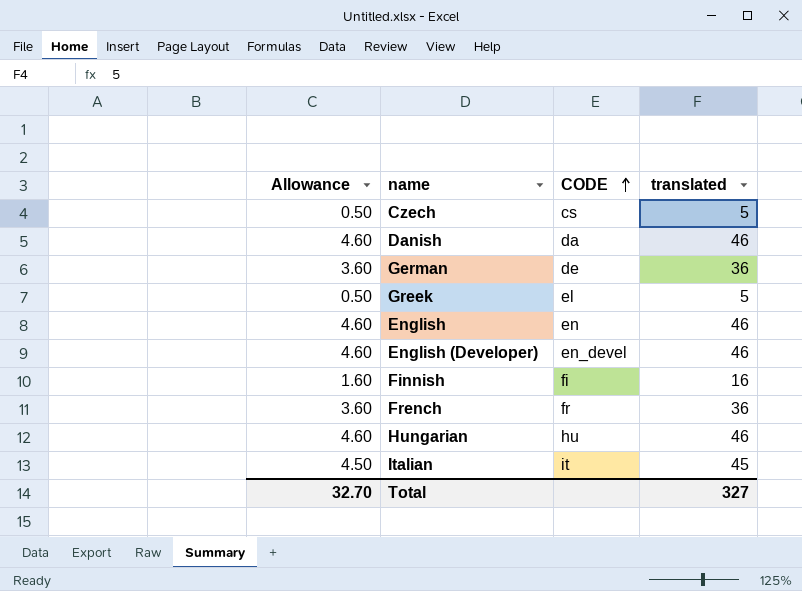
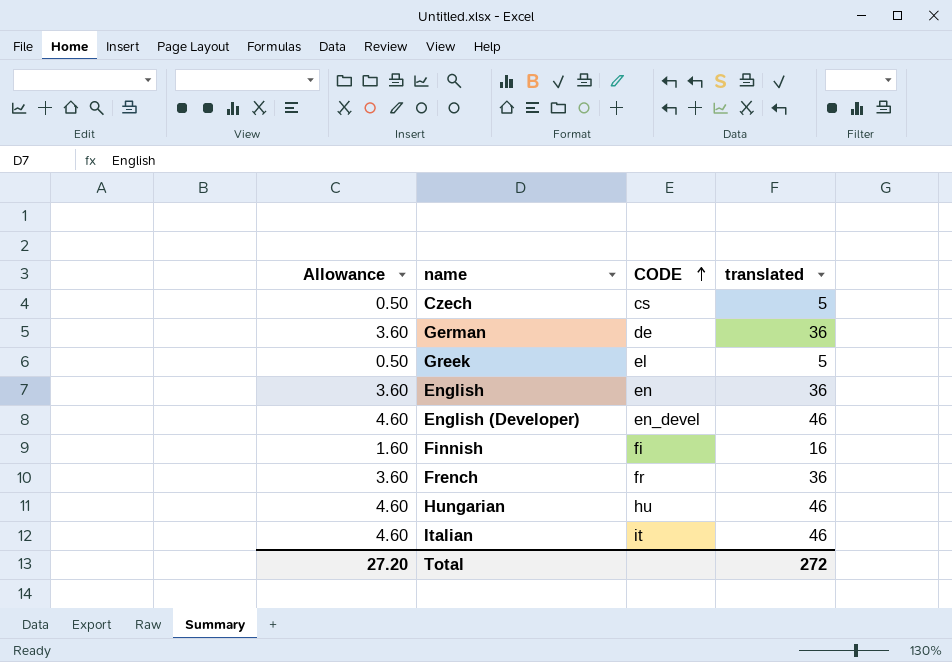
row Danish: 4.60 | da | 46 -> none
English | Allowance: 4.60 -> 3.60
English | translated: 46 -> 36
Italian | Allowance: 4.50 -> 4.60
Italian | translated: 45 -> 46
Total | Allowance: 32.70 -> 27.20
Total | translated: 327 -> 272

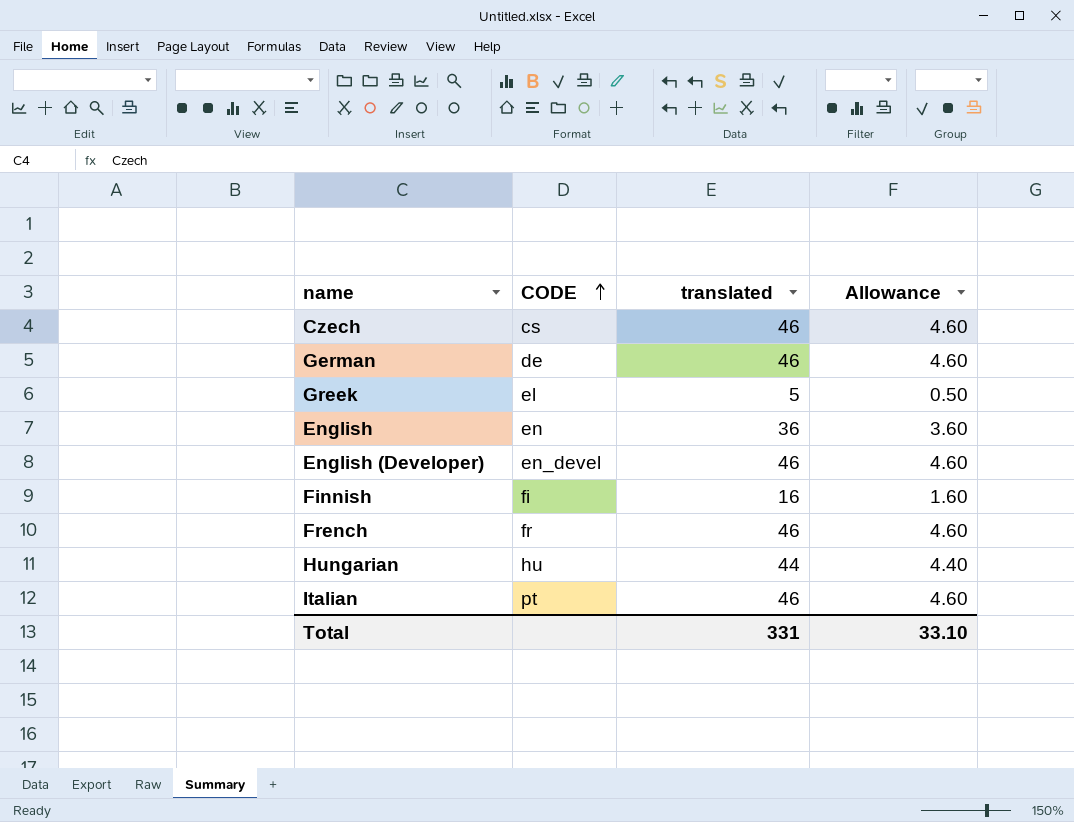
column Allowance | position: 1 -> 4
Czech | translated: 5 -> 46
Czech | Allowance: 0.50 -> 4.60
German | translated: 36 -> 46
German | Allowance: 3.60 -> 4.60
French | translated: 36 -> 46
French | Allowance: 3.60 -> 4.60
Hungarian | translated: 46 -> 44
Hungarian | Allowance: 4.60 -> 4.40
Italian | CODE: it -> pt
Total | translated: 272 -> 331
Total | Allowance: 27.20 -> 33.10

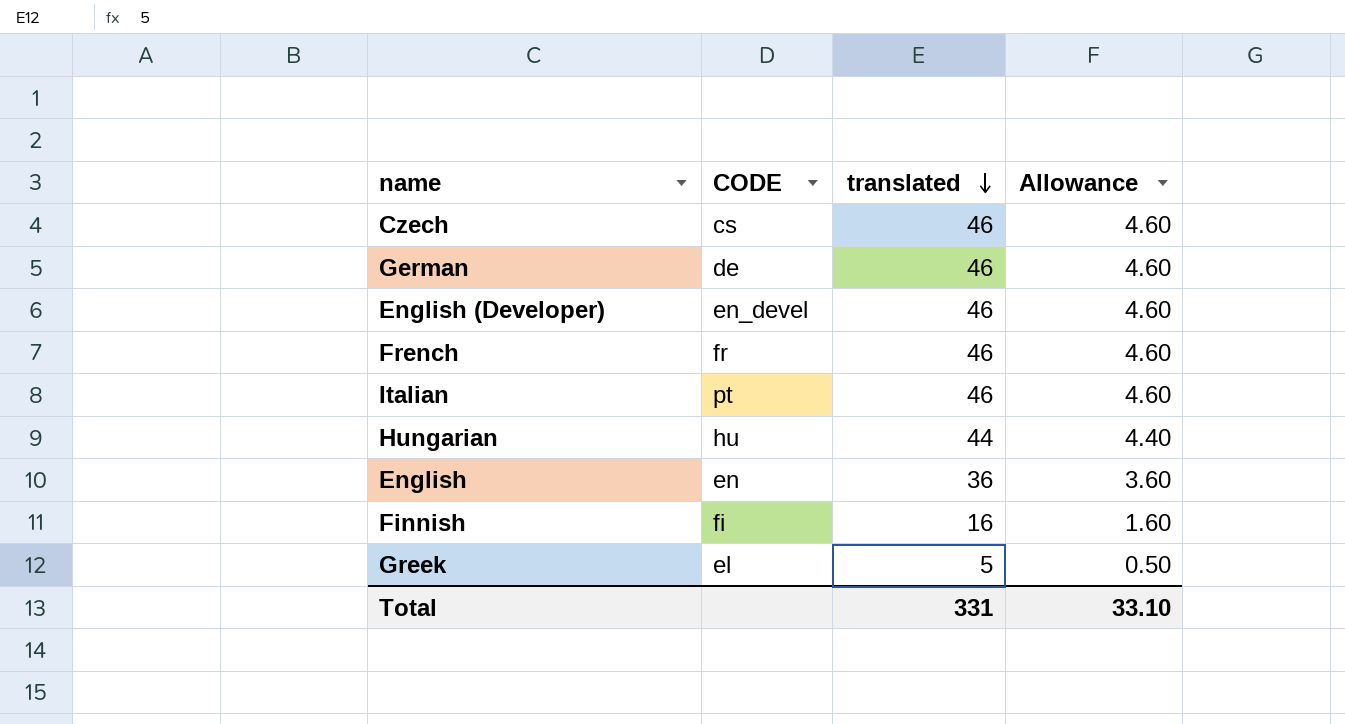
row order: CODE ascending -> translated descending

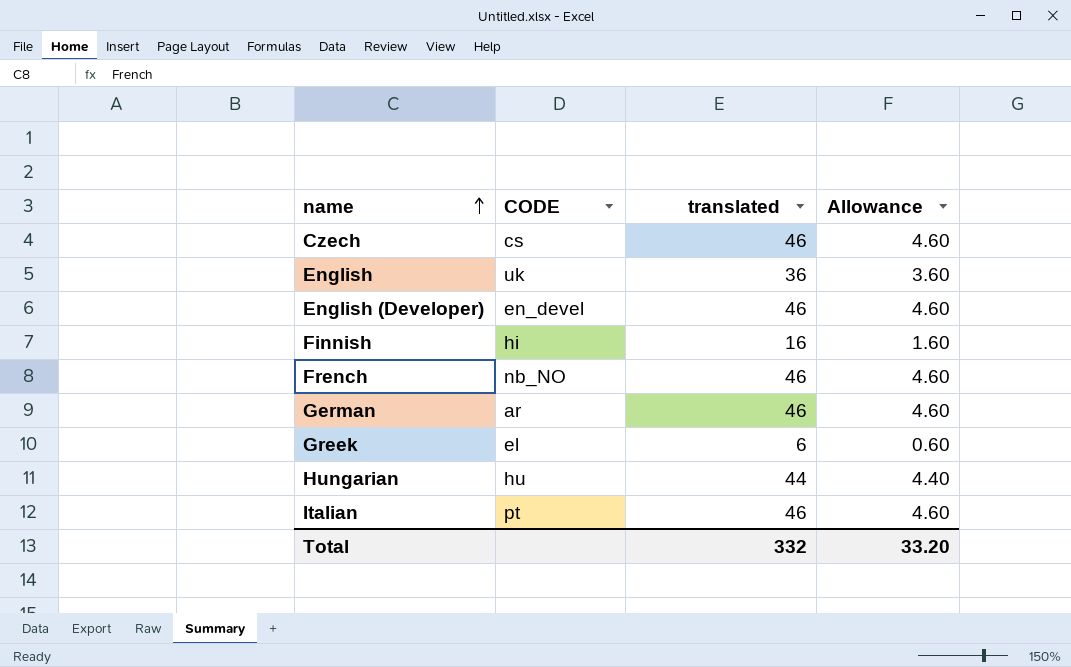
row order: translated descending -> name ascending
English | CODE: en -> uk
Finnish | CODE: fi -> hi
French | CODE: fr -> nb_NO
German | CODE: de -> ar
Greek | translated: 5 -> 6
Greek | Allowance: 0.50 -> 0.60
Total | translated: 331 -> 332
Total | Allowance: 33.10 -> 33.20

